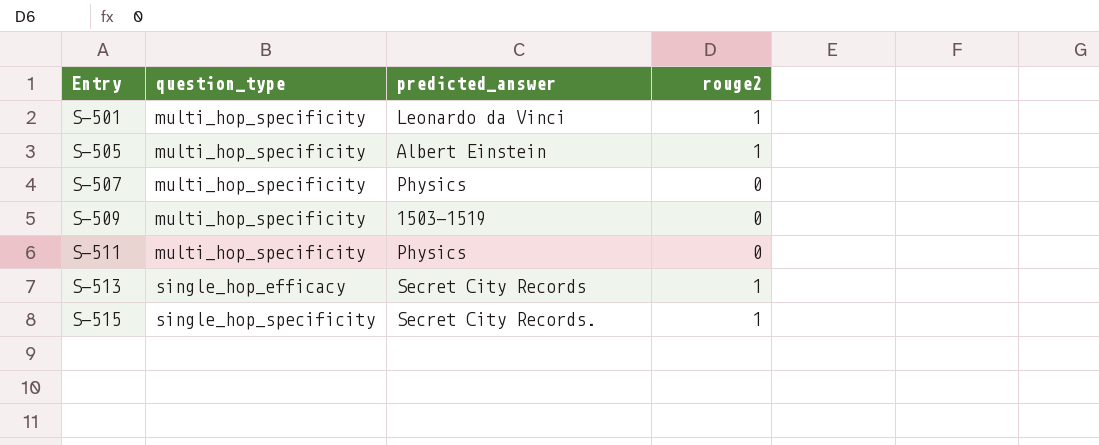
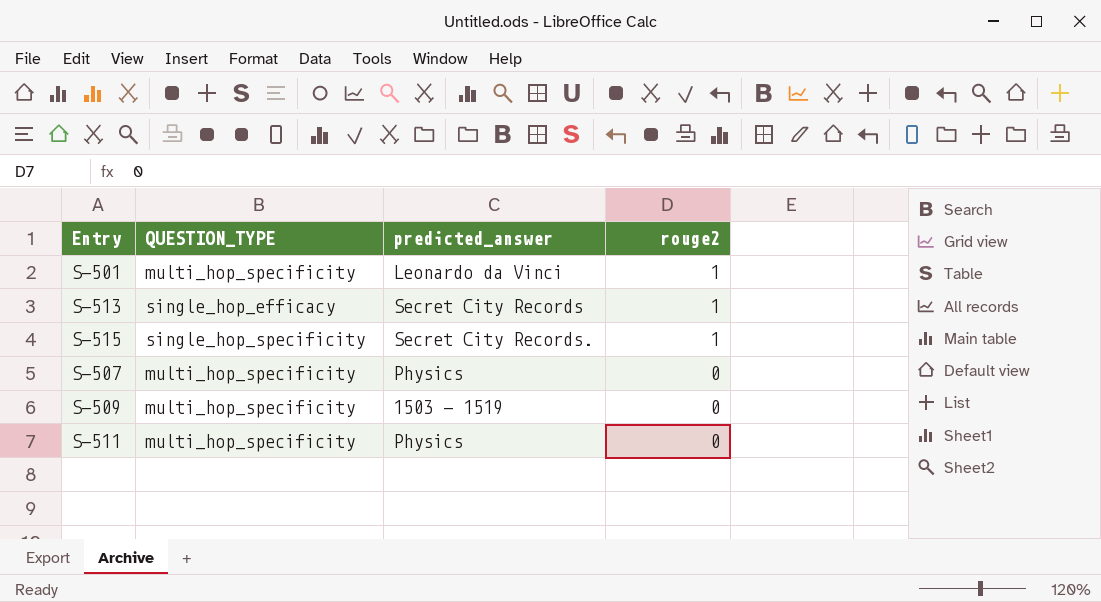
row order: Entry ascending -> rouge2 descending
column name: question_type -> QUESTION_TYPE
row S-505: multi_hop_specificity | Albert Einstein | 1 -> none
S-509 | predicted_answer: 1503-1519 -> 1503 - 1519

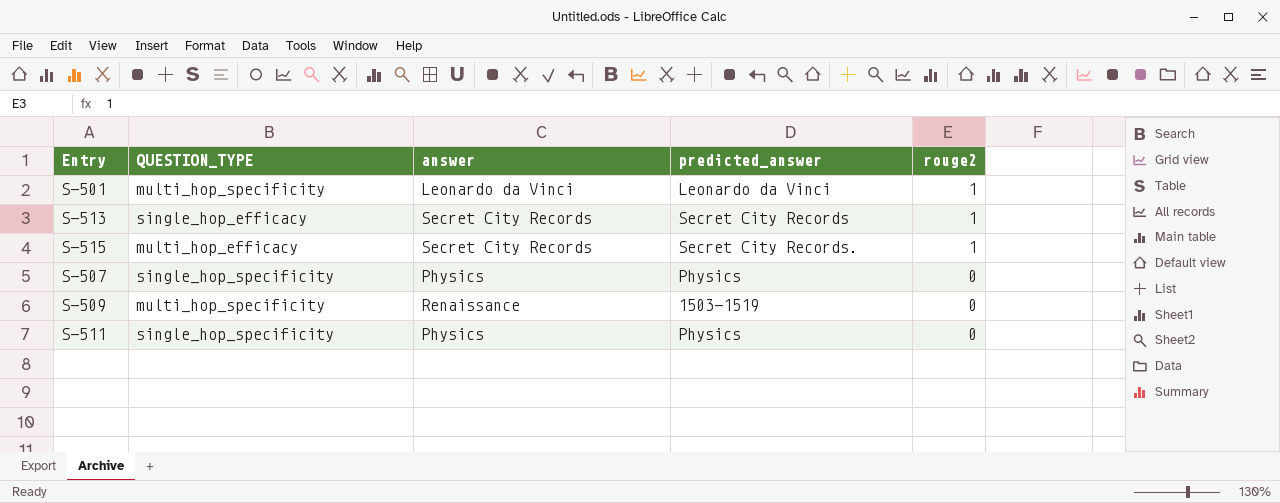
column answer | position: none -> 3
S-515 | QUESTION_TYPE: single_hop_specificity -> multi_hop_efficacy
S-507 | QUESTION_TYPE: multi_hop_specificity -> single_hop_specificity
S-509 | predicted_answer: 1503 - 1519 -> 1503-1519
S-511 | QUESTION_TYPE: multi_hop_specificity -> single_hop_specificity

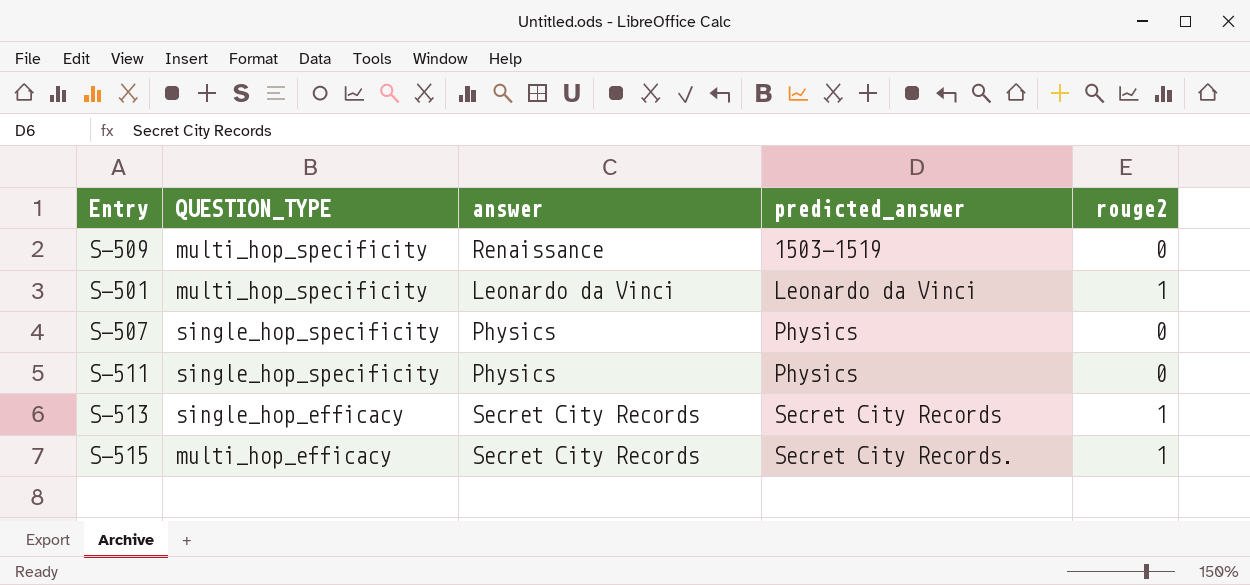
row order: rouge2 descending -> predicted_answer ascending

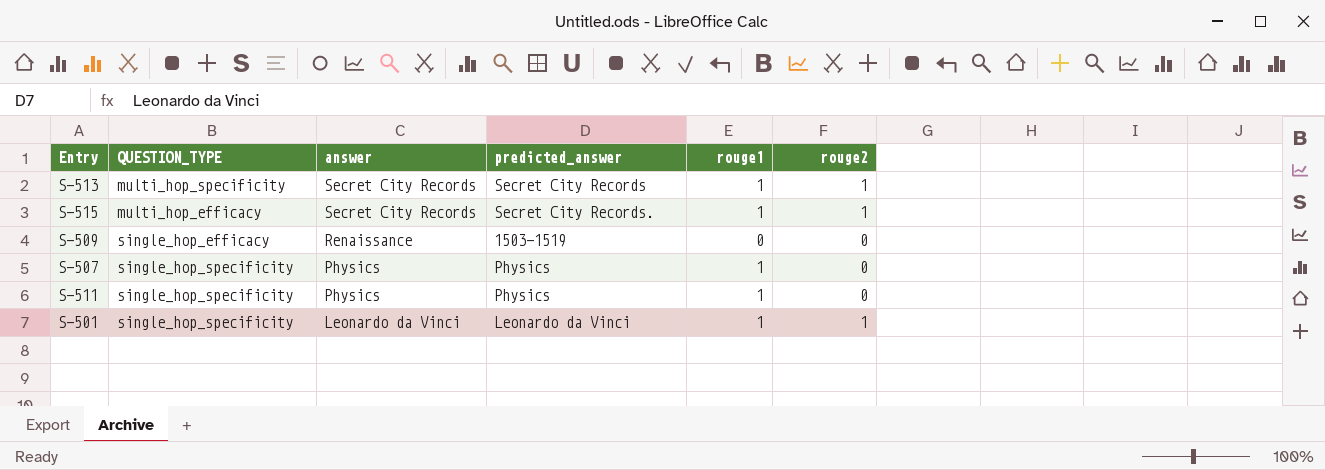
row order: predicted_answer ascending -> answer descending
column rouge1 | position: none -> 5
S-513 | QUESTION_TYPE: single_hop_efficacy -> multi_hop_specificity
S-509 | QUESTION_TYPE: multi_hop_specificity -> single_hop_efficacy
S-501 | QUESTION_TYPE: multi_hop_specificity -> single_hop_specificity

